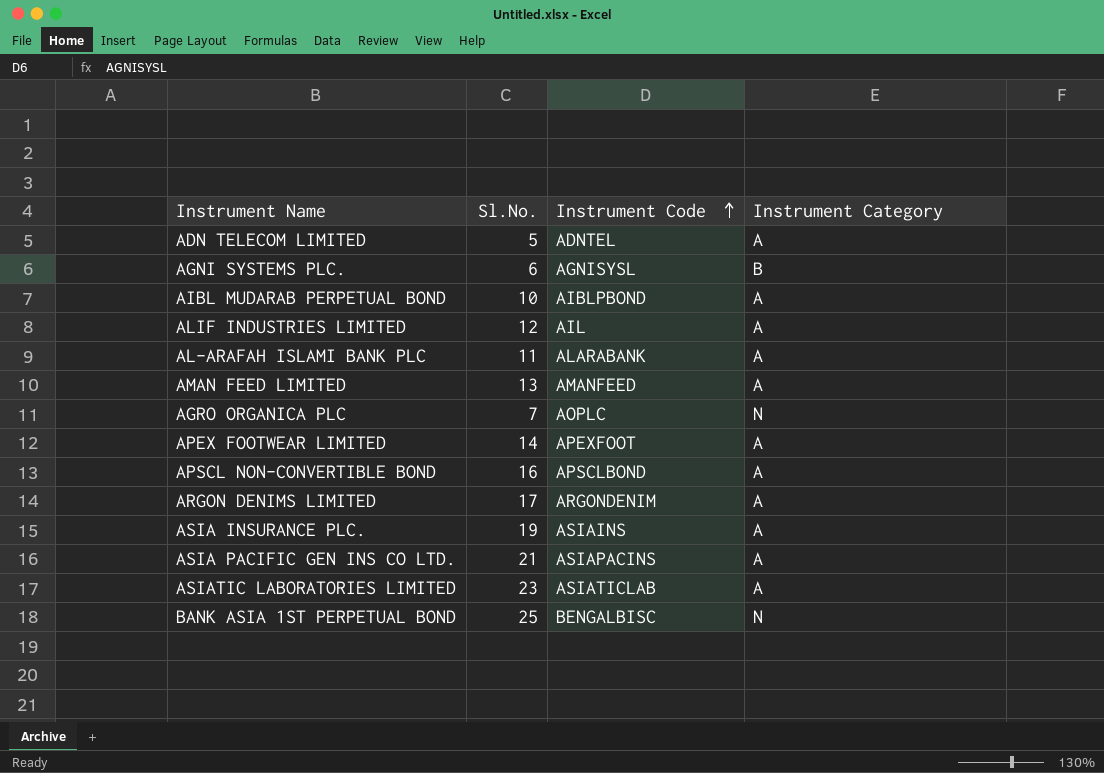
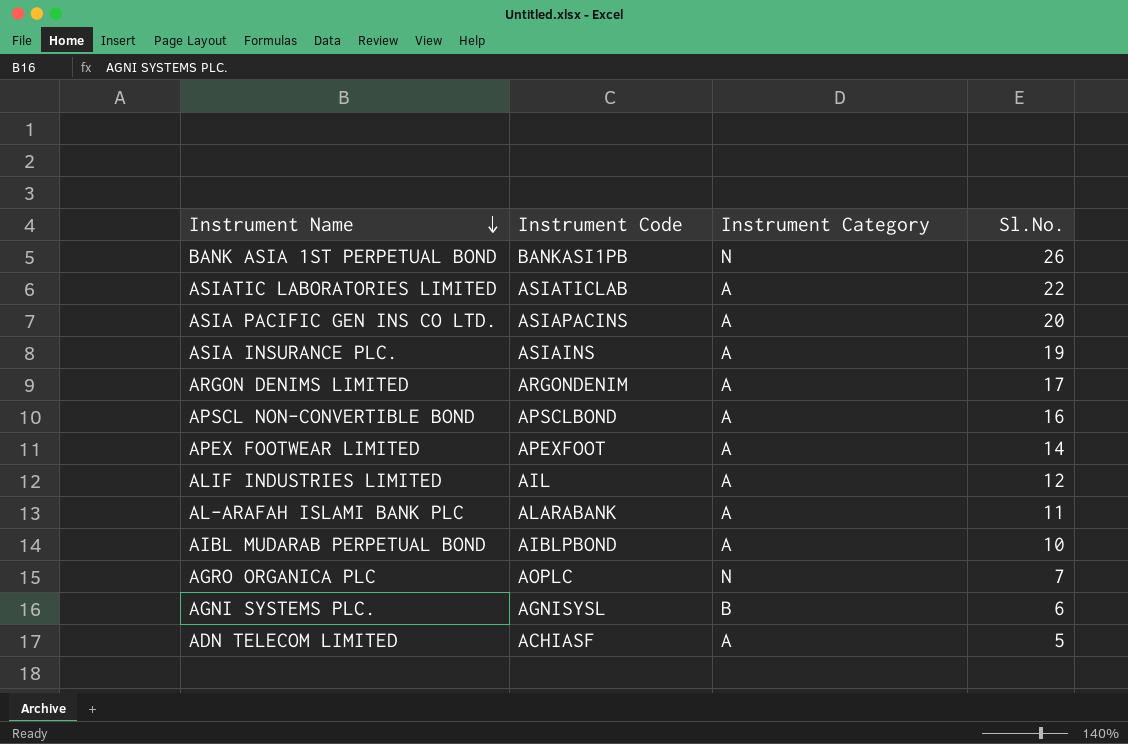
row order: Instrument Code ascending -> Instrument Name descending
column Sl.No. | position: 2 -> 4
row AMAN FEED LIMITED: 13 | AMANFEED | A -> none
BANK ASIA 1ST PERPETUAL BOND | Instrument Code: BENGALBISC -> BANKASI1PB
BANK ASIA 1ST PERPETUAL BOND | Sl.No.: 25 -> 26
ASIATIC LABORATORIES LIMITED | Sl.No.: 23 -> 22
ASIA PACIFIC GEN INS CO LTD. | Sl.No.: 21 -> 20
ADN TELECOM LIMITED | Instrument Code: ADNTEL -> ACHIASF

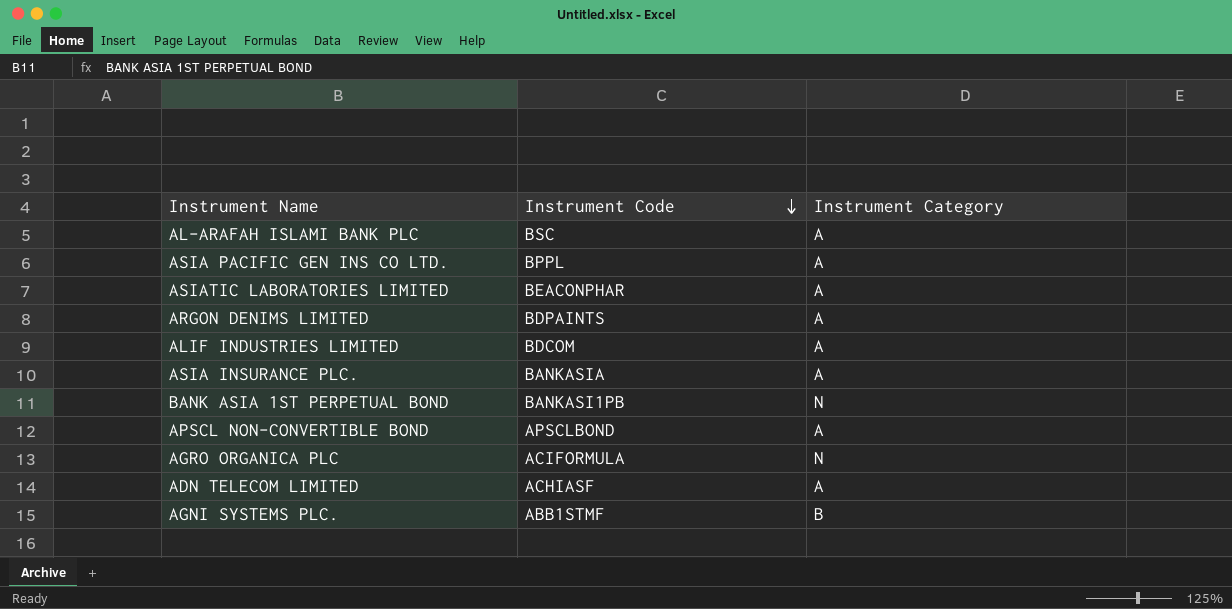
row order: Instrument Name descending -> Instrument Code descending
column Sl.No. | position: 4 -> none
row APEX FOOTWEAR LIMITED: APEXFOOT | A | 14 -> none
row AIBL MUDARAB PERPETUAL BOND: AIBLPBOND | A | 10 -> none
AL-ARAFAH ISLAMI BANK PLC | Instrument Code: ALARABANK -> BSC
ASIA PACIFIC GEN INS CO LTD. | Instrument Code: ASIAPACINS -> BPPL
ASIATIC LABORATORIES LIMITED | Instrument Code: ASIATICLAB -> BEACONPHAR
ARGON DENIMS LIMITED | Instrument Code: ARGONDENIM -> BDPAINTS
ALIF INDUSTRIES LIMITED | Instrument Code: AIL -> BDCOM
ASIA INSURANCE PLC. | Instrument Code: ASIAINS -> BANKASIA
AGRO ORGANICA PLC | Instrument Code: AOPLC -> ACIFORMULA
AGNI SYSTEMS PLC. | Instrument Code: AGNISYSL -> ABB1STMF

